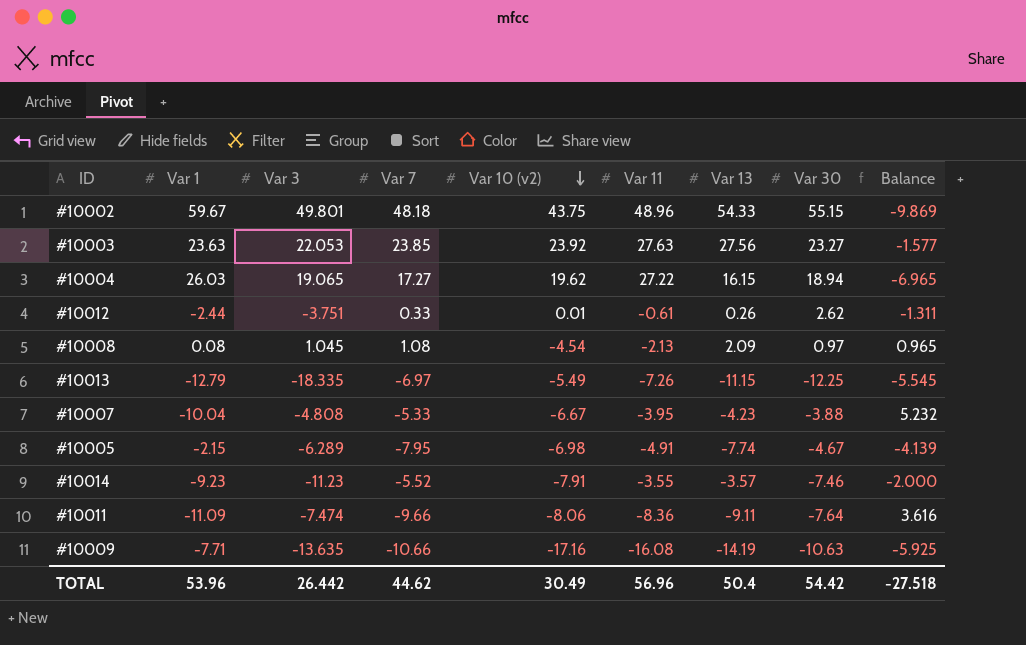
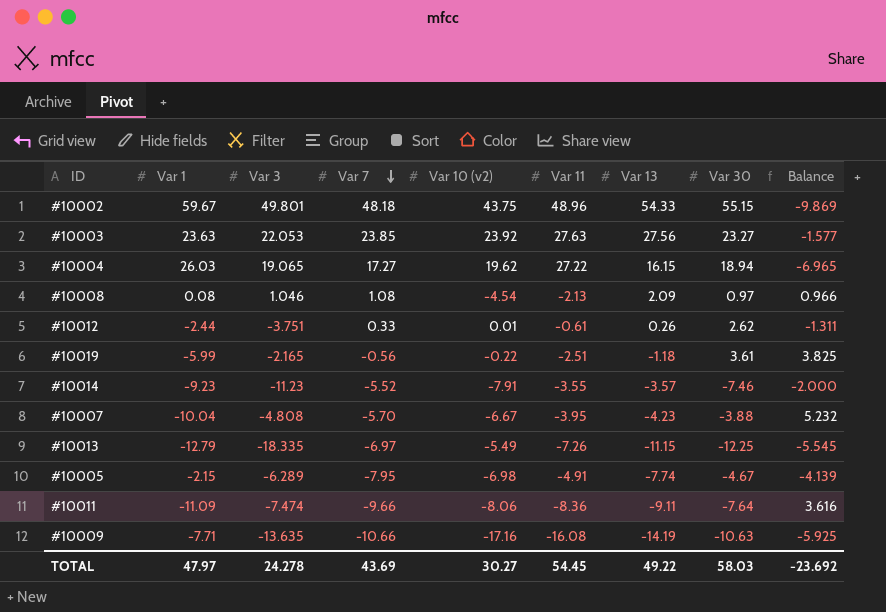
row order: Var 10 (v2) descending -> Var 7 descending
#10008 | Var 3: 1.045 -> 1.046
#10008 | Balance: 0.965 -> 0.966
row #10019: none -> -5.99 | -2.165 | -0.56 | -0.22 | -2.51 | -1.18 | 3.61 | 3.825
#10007 | Var 7: -5.33 -> -5.70
TOTAL | Var 1: 53.96 -> 47.97
TOTAL | Var 3: 26.442 -> 24.278
TOTAL | Var 7: 44.62 -> 43.69
TOTAL | Var 10 (v2): 30.49 -> 30.27
TOTAL | Var 11: 56.96 -> 54.45
TOTAL | Var 13: 50.4 -> 49.22
TOTAL | Var 30: 54.42 -> 58.03
TOTAL | Balance: -27.518 -> -23.692

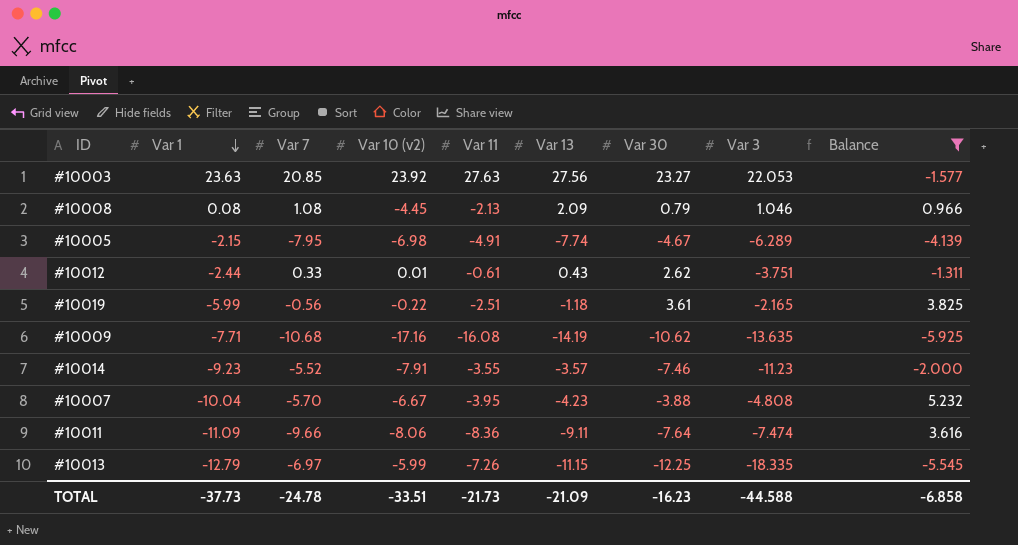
filter: none -> Balance >= -5.925
row order: Var 7 descending -> Var 1 descending
column Var 3 | position: 3 -> 8
#10003 | Var 7: 23.85 -> 20.85
#10008 | Var 10 (v2): -4.54 -> -4.45
#10008 | Var 30: 0.97 -> 0.79
#10012 | Var 13: 0.26 -> 0.43
#10009 | Var 7: -10.66 -> -10.68
#10009 | Var 30: -10.63 -> -10.62
#10013 | Var 10 (v2): -5.49 -> -5.99
TOTAL | Var 1: 47.97 -> -37.73
TOTAL | Var 7: 43.69 -> -24.78
TOTAL | Var 10 (v2): 30.27 -> -33.51
TOTAL | Var 11: 54.45 -> -21.73
TOTAL | Var 13: 49.22 -> -21.09
TOTAL | Var 30: 58.03 -> -16.23
TOTAL | Var 3: 24.278 -> -44.588
TOTAL | Balance: -23.692 -> -6.858

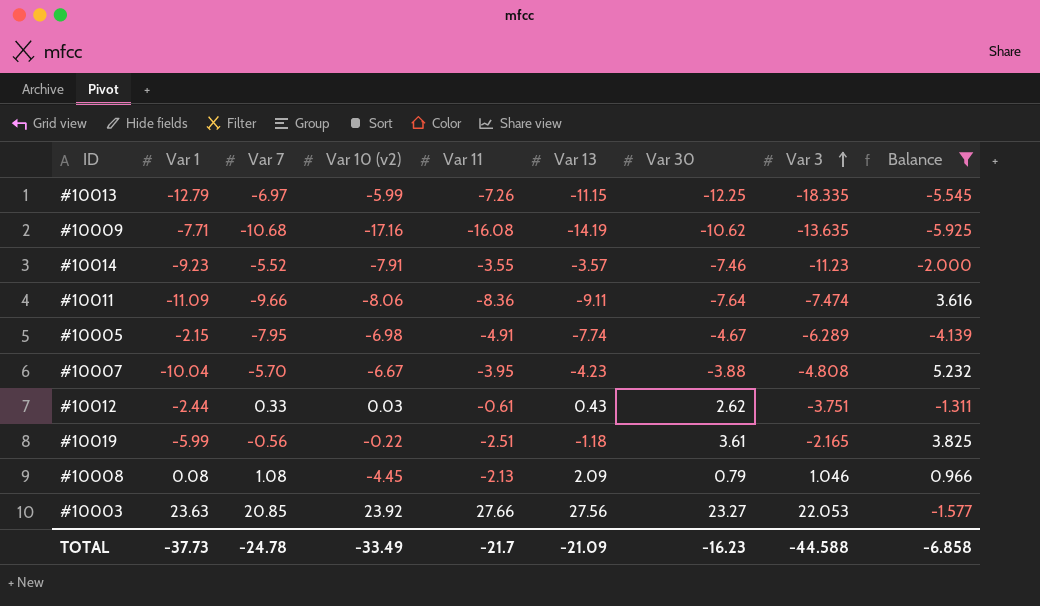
row order: Var 1 descending -> Var 3 ascending
#10012 | Var 10 (v2): 0.01 -> 0.03
#10003 | Var 11: 27.63 -> 27.66
TOTAL | Var 10 (v2): -33.51 -> -33.49
TOTAL | Var 11: -21.73 -> -21.7

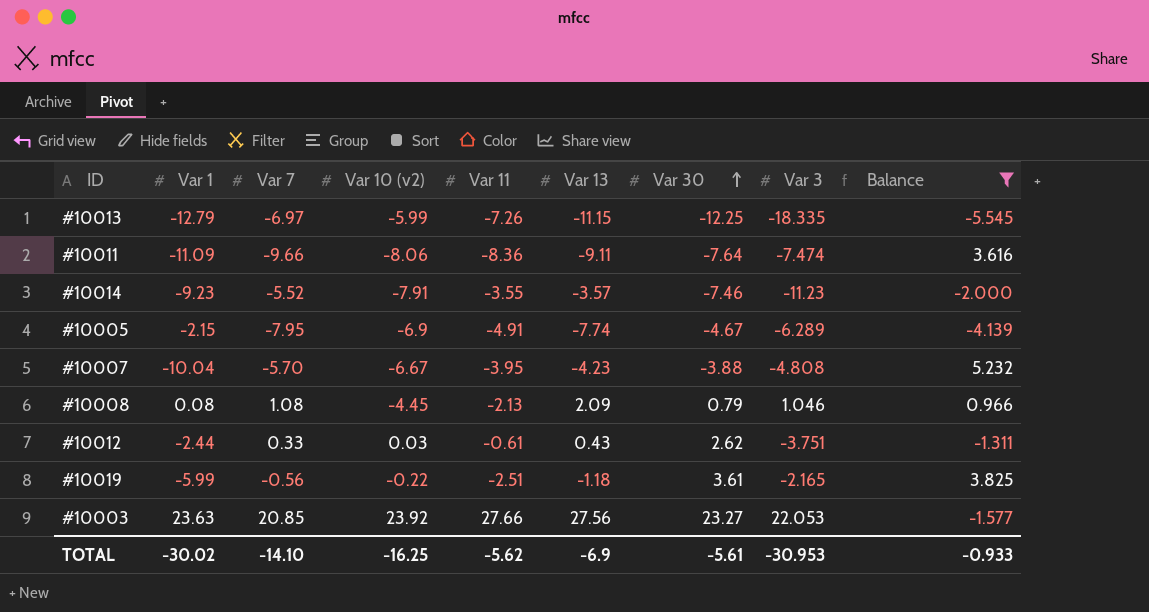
row order: Var 3 ascending -> Var 30 ascending
row #10009: -7.71 | -10.68 | -17.16 | -16.08 | -14.19 | -10.62 | -13.635 | -5.925 -> none
#10005 | Var 10 (v2): -6.98 -> -6.9
TOTAL | Var 1: -37.73 -> -30.02
TOTAL | Var 7: -24.78 -> -14.10
TOTAL | Var 10 (v2): -33.49 -> -16.25
TOTAL | Var 11: -21.7 -> -5.62
TOTAL | Var 13: -21.09 -> -6.9
TOTAL | Var 30: -16.23 -> -5.61
TOTAL | Var 3: -44.588 -> -30.953
TOTAL | Balance: -6.858 -> -0.933

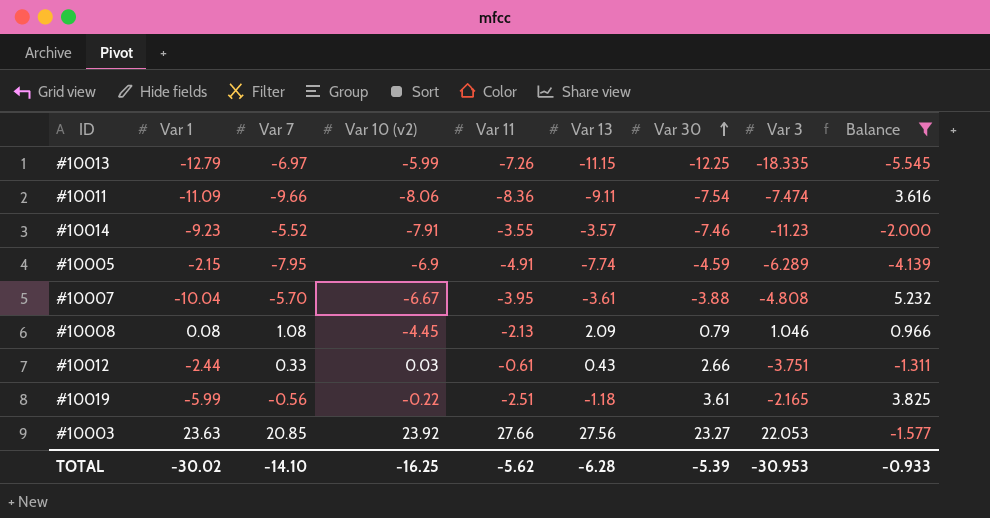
#10011 | Var 30: -7.64 -> -7.54
#10005 | Var 30: -4.67 -> -4.59
#10007 | Var 13: -4.23 -> -3.61
#10012 | Var 30: 2.62 -> 2.66
TOTAL | Var 13: -6.9 -> -6.28
TOTAL | Var 30: -5.61 -> -5.39

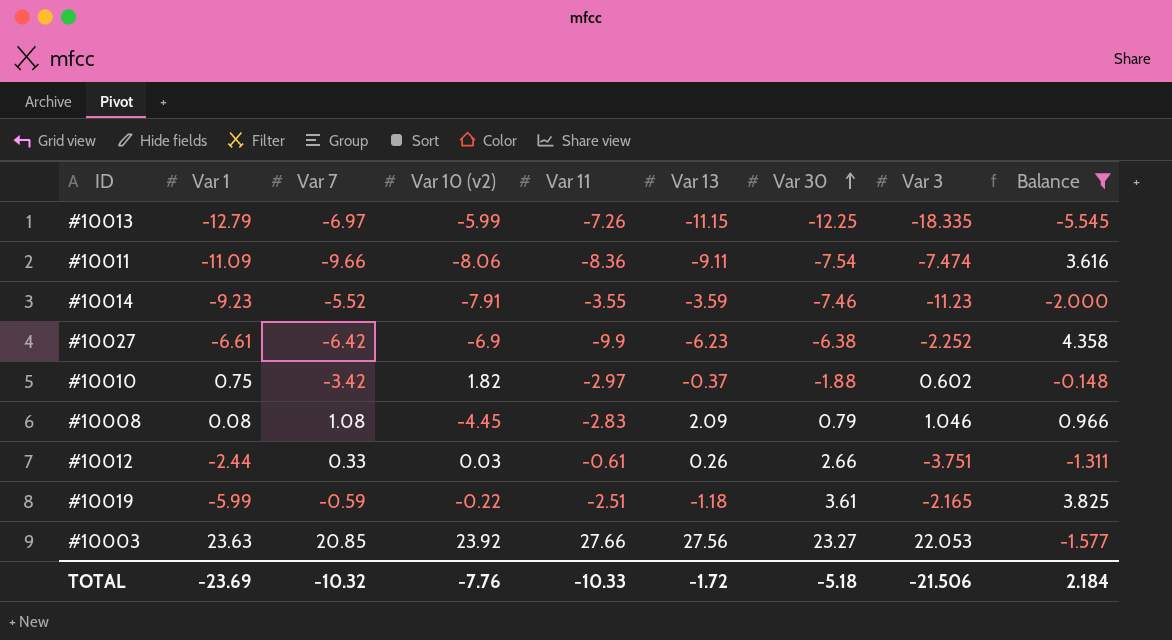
row #10005: -2.15 | -7.95 | -6.9 | -4.91 | -7.74 | -4.59 | -6.289 | -4.139 -> none
row #10007: -10.04 | -5.70 | -6.67 | -3.95 | -3.61 | -3.88 | -4.808 | 5.232 -> none
#10014 | Var 13: -3.57 -> -3.59
row #10027: none -> -6.61 | -6.42 | -6.9 | -9.9 | -6.23 | -6.38 | -2.252 | 4.358
row #10010: none -> 0.75 | -3.42 | 1.82 | -2.97 | -0.37 | -1.88 | 0.602 | -0.148
#10008 | Var 11: -2.13 -> -2.83
#10012 | Var 13: 0.43 -> 0.26
#10019 | Var 7: -0.56 -> -0.59
TOTAL | Var 1: -30.02 -> -23.69
TOTAL | Var 7: -14.10 -> -10.32
TOTAL | Var 10 (v2): -16.25 -> -7.76
TOTAL | Var 11: -5.62 -> -10.33
TOTAL | Var 13: -6.28 -> -1.72
TOTAL | Var 30: -5.39 -> -5.18
TOTAL | Var 3: -30.953 -> -21.506
TOTAL | Balance: -0.933 -> 2.184

